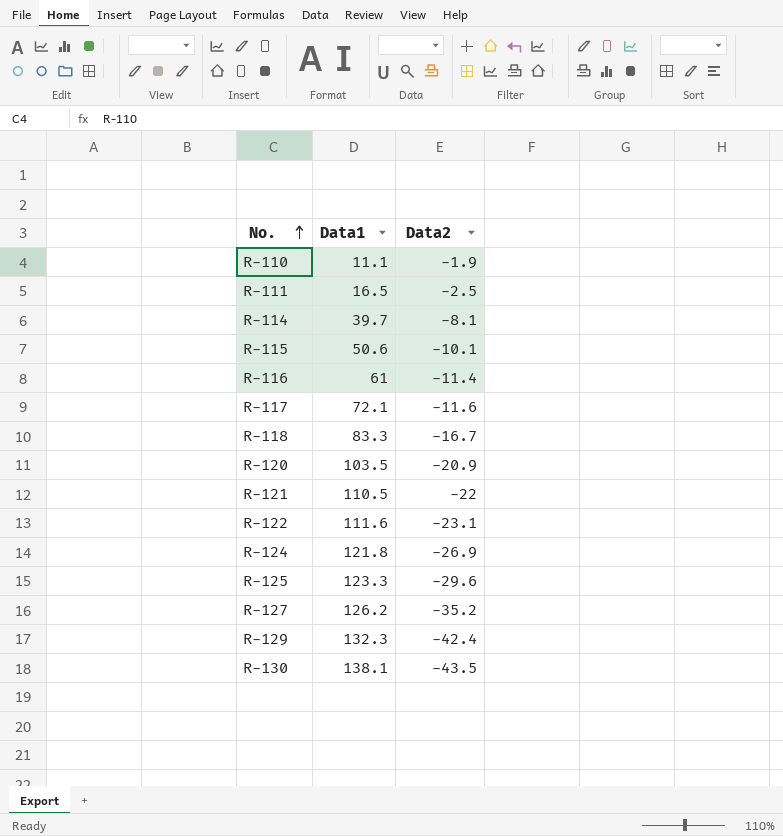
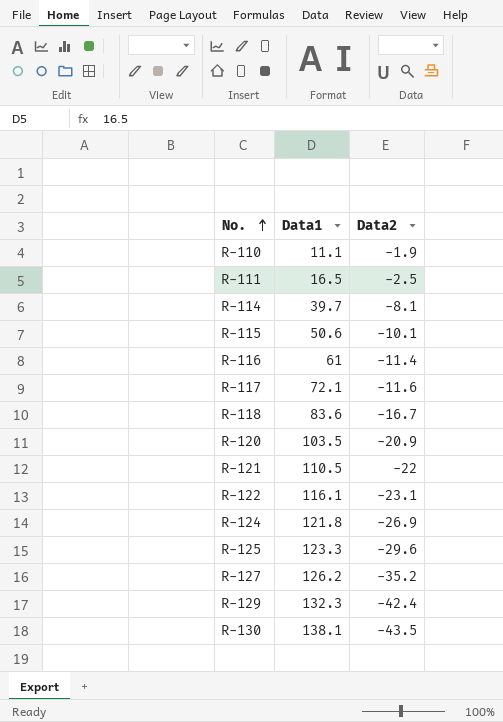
R-118 | Data1: 83.3 -> 83.6
R-122 | Data1: 111.6 -> 116.1

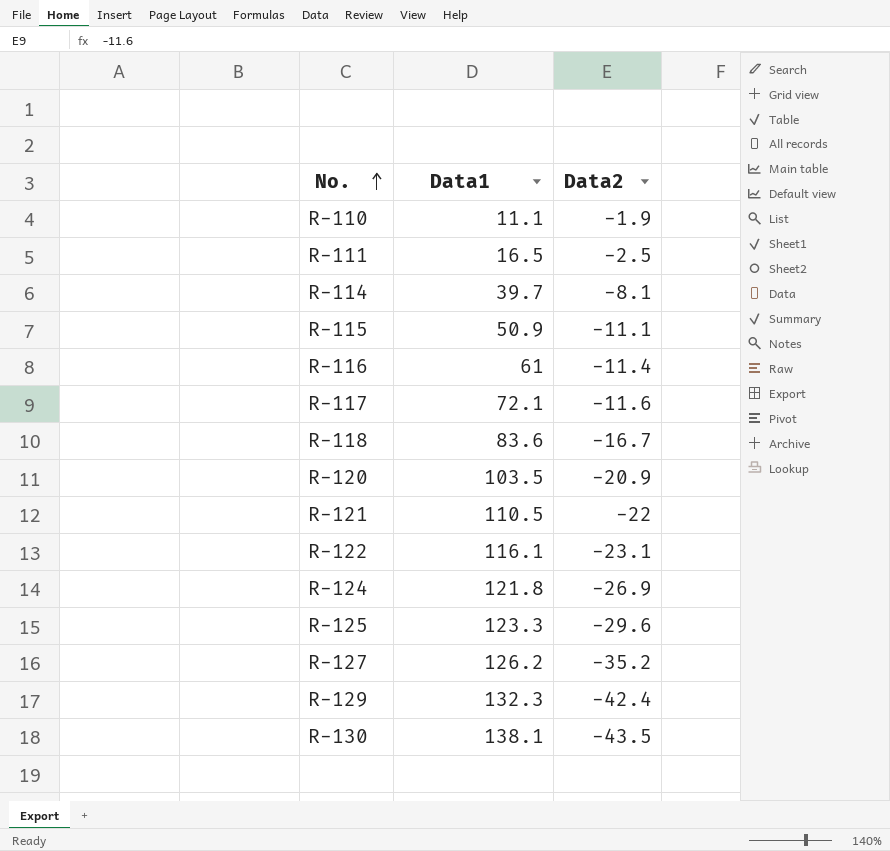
R-115 | Data1: 50.6 -> 50.9
R-115 | Data2: -10.1 -> -11.1

